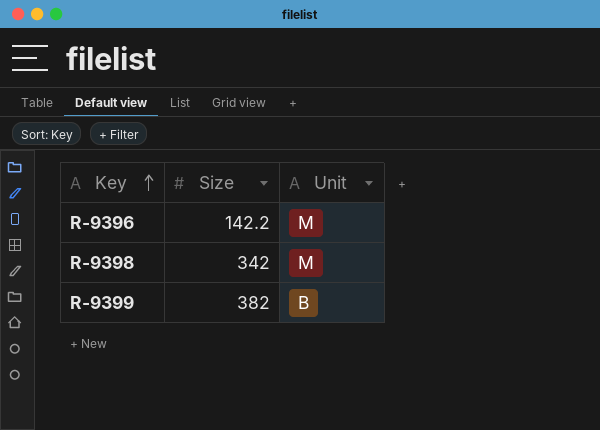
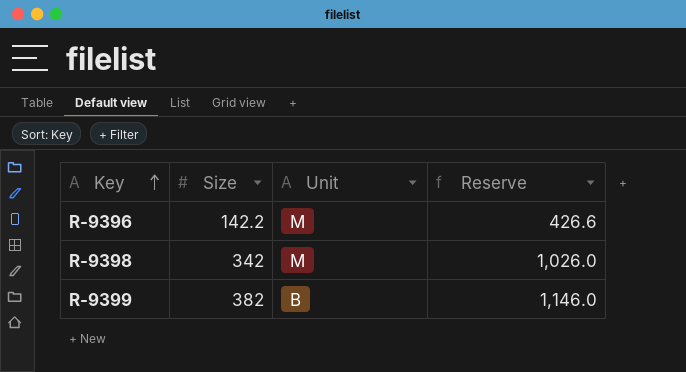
column Reserve | formula: none -> [Size] * 3

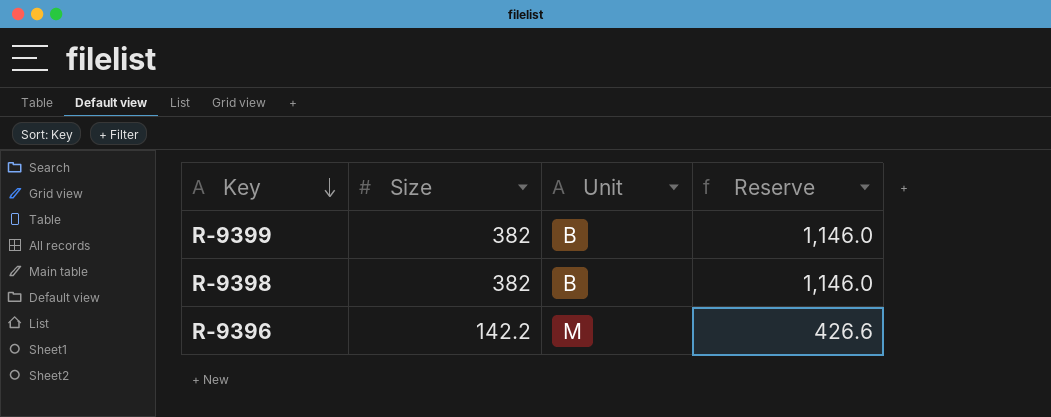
row order: Key ascending -> Key descending
R-9398 | Size: 342 -> 382
R-9398 | Unit: M -> B
R-9398 | Reserve: 1,026.0 -> 1,146.0

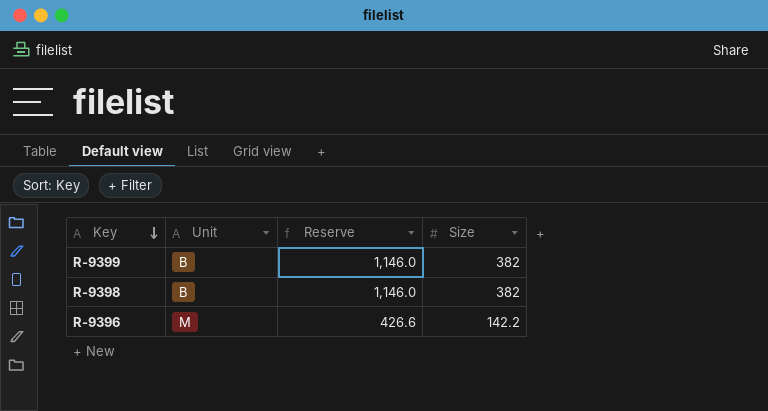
column Size | position: 2 -> 4

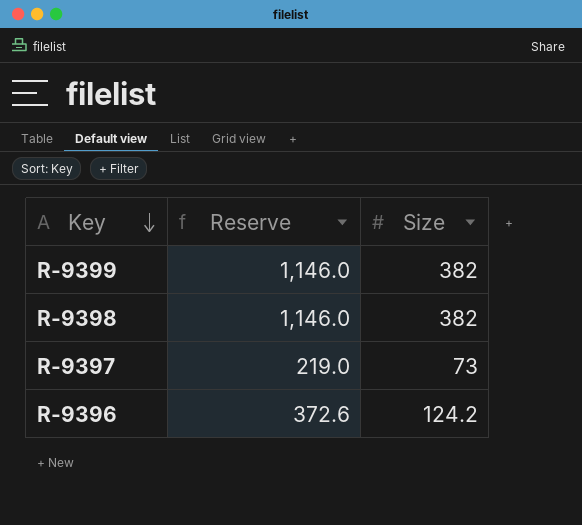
column Unit | position: 2 -> none
row R-9397: none -> 219.0 | 73
R-9396 | Reserve: 426.6 -> 372.6
R-9396 | Size: 142.2 -> 124.2

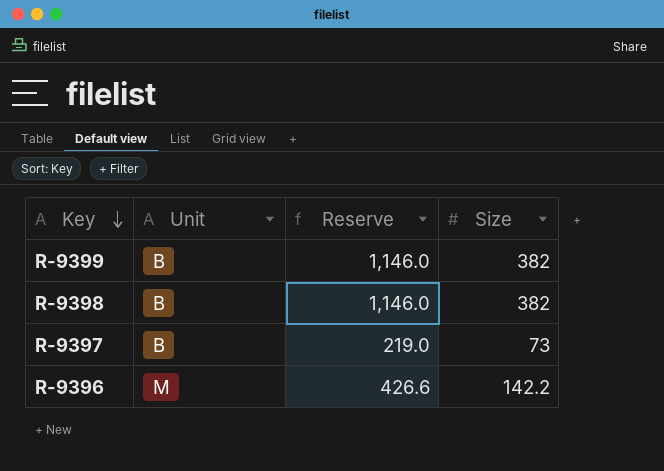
column Unit | position: none -> 2
R-9396 | Reserve: 372.6 -> 426.6
R-9396 | Size: 124.2 -> 142.2

